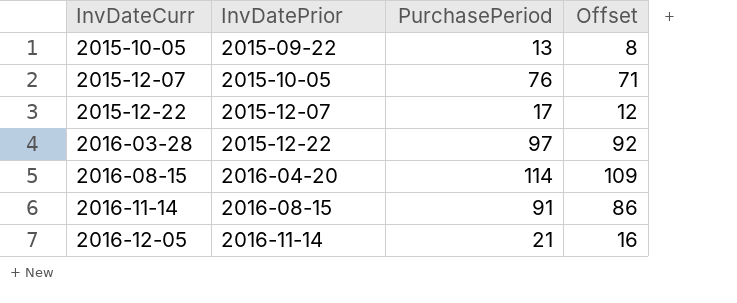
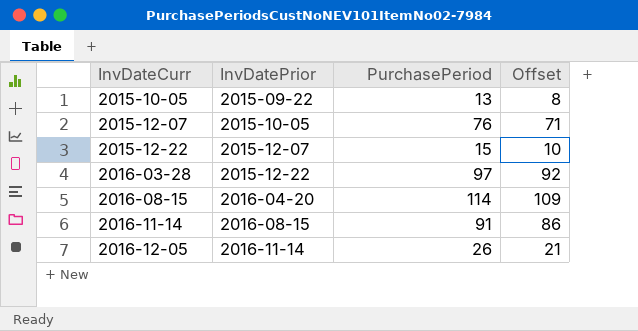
2015-12-22 | PurchasePeriod: 17 -> 15
2015-12-22 | Offset: 12 -> 10
2016-12-05 | PurchasePeriod: 21 -> 26
2016-12-05 | Offset: 16 -> 21

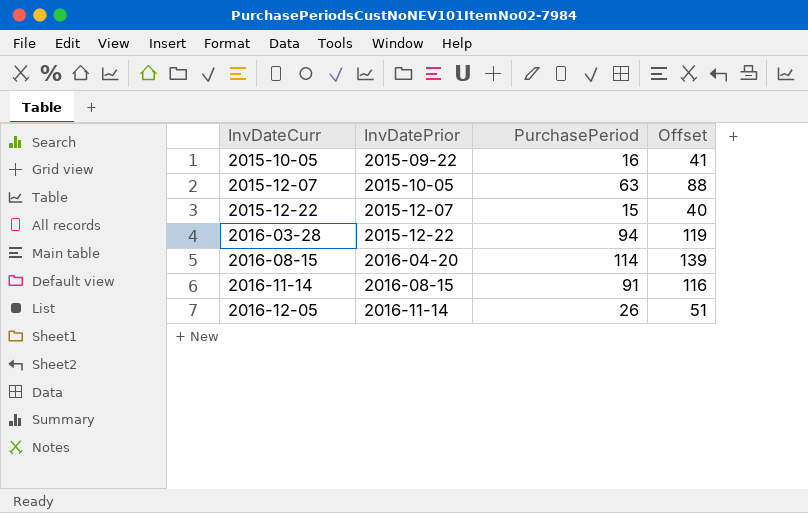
column Offset | formula: [PurchasePeriod] - 5 -> [PurchasePeriod] + 25
2015-10-05 | PurchasePeriod: 13 -> 16
2015-12-07 | PurchasePeriod: 76 -> 63
2016-03-28 | PurchasePeriod: 97 -> 94

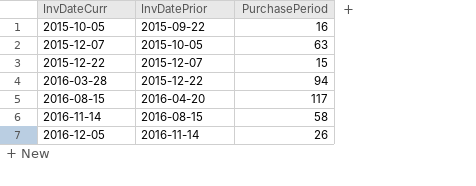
column Offset | formula: [PurchasePeriod] + 25 -> none
2016-08-15 | PurchasePeriod: 114 -> 117
2016-11-14 | PurchasePeriod: 91 -> 58

